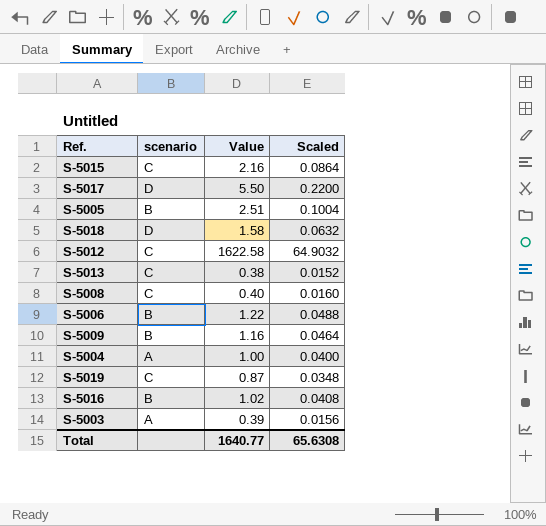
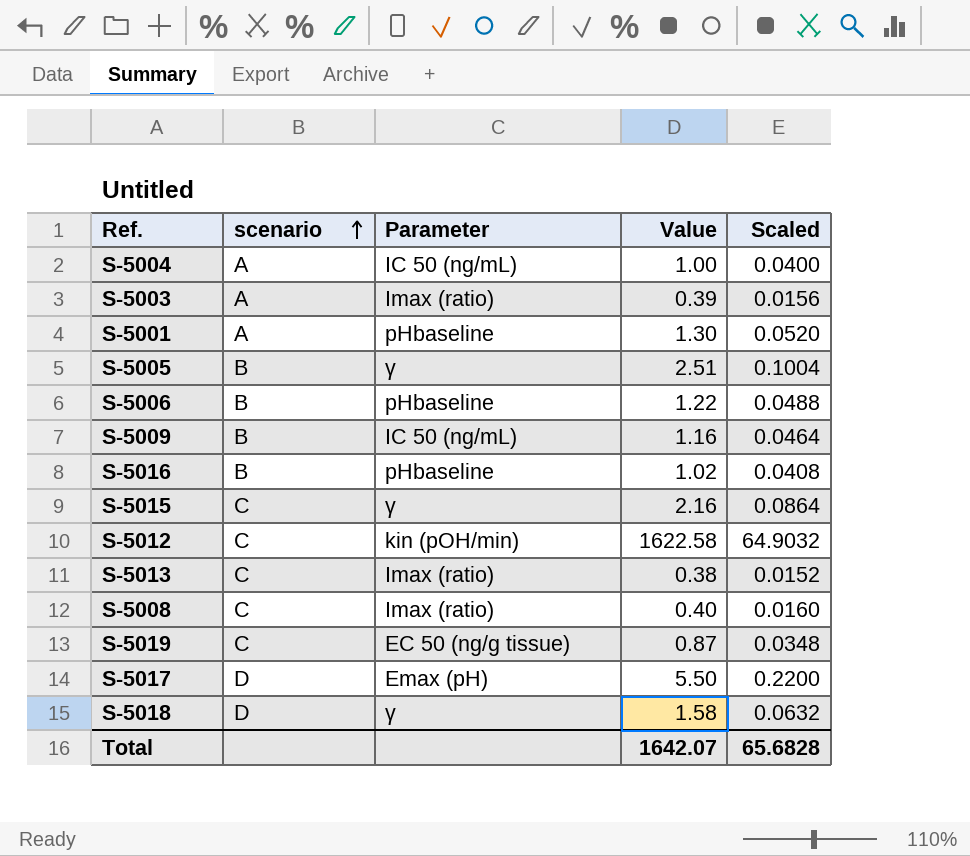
row order: none -> scenario ascending
column Parameter | position: none -> 3
row S-5001: none -> A | pHbaseline | 1.30 | 0.0520
Total | Value: 1640.77 -> 1642.07
Total | Scaled: 65.6308 -> 65.6828

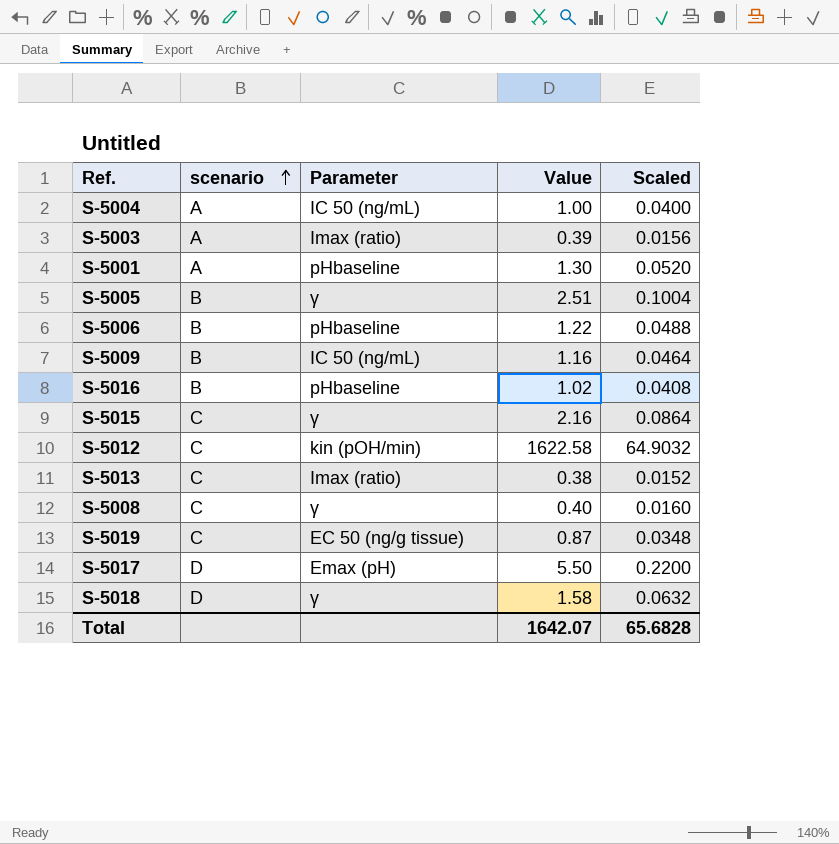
S-5008 | Parameter: Imax (ratio) -> γ

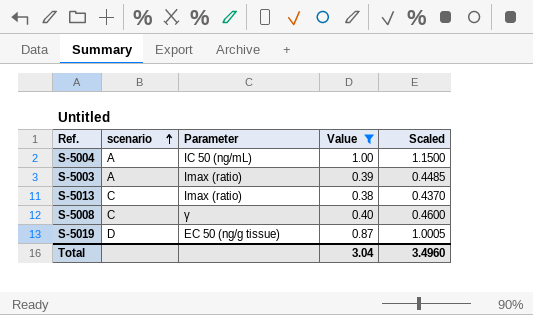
filter: none -> Value <= 1.00
column Scaled | formula: [Value] * 0.04 -> [Value] * 1.15
S-5019 | scenario: C -> D
Total | Value: 1642.07 -> 3.04
Total | Scaled: 65.6828 -> 3.4960

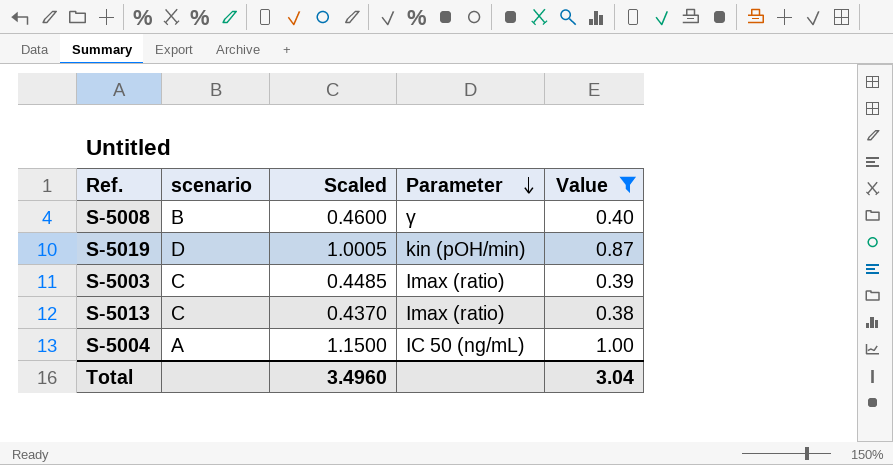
row order: scenario ascending -> Parameter descending
column Scaled | position: 5 -> 3
S-5008 | scenario: C -> B
S-5019 | Parameter: EC 50 (ng/g tissue) -> kin (pOH/min)
S-5003 | scenario: A -> C

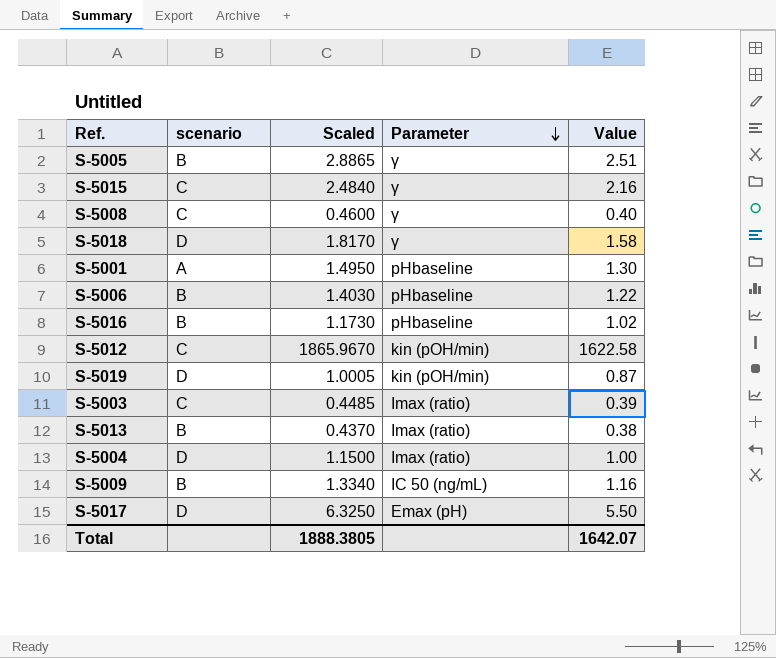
filter: Value <= 1.00 -> none
S-5008 | scenario: B -> C
S-5013 | scenario: C -> B
S-5004 | scenario: A -> D
S-5004 | Parameter: IC 50 (ng/mL) -> Imax (ratio)
Total | Scaled: 3.4960 -> 1888.3805
Total | Value: 3.04 -> 1642.07

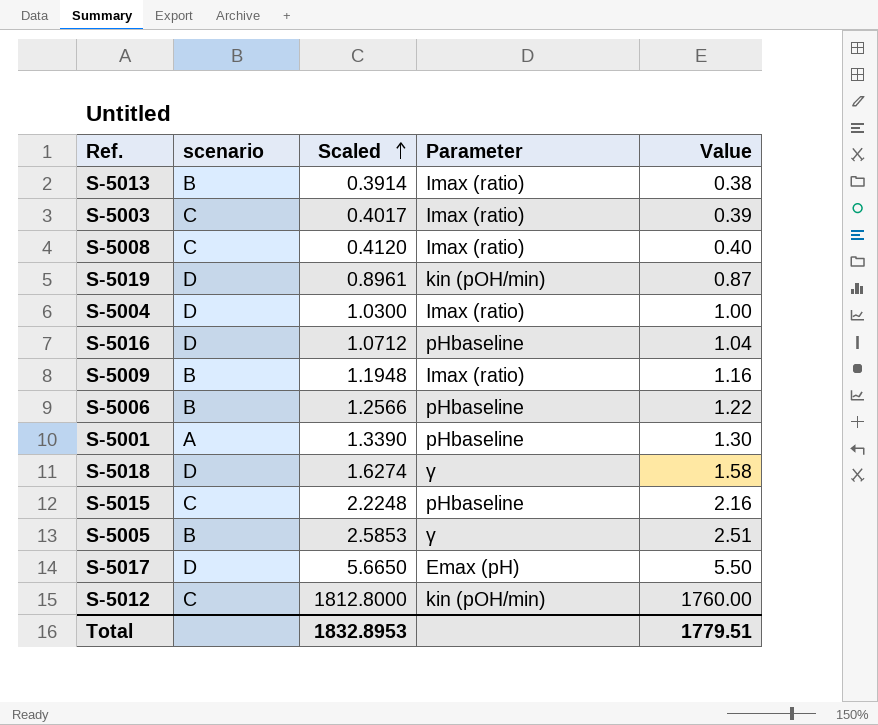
row order: Parameter descending -> Scaled ascending
column Scaled | formula: [Value] * 1.15 -> [Value] * 1.03
S-5008 | Parameter: γ -> Imax (ratio)
S-5016 | scenario: B -> D
S-5016 | Value: 1.02 -> 1.04
S-5009 | Parameter: IC 50 (ng/mL) -> Imax (ratio)
S-5015 | Parameter: γ -> pHbaseline
S-5012 | Value: 1622.58 -> 1760.00
Total | Scaled: 1888.3805 -> 1832.8953
Total | Value: 1642.07 -> 1779.51

